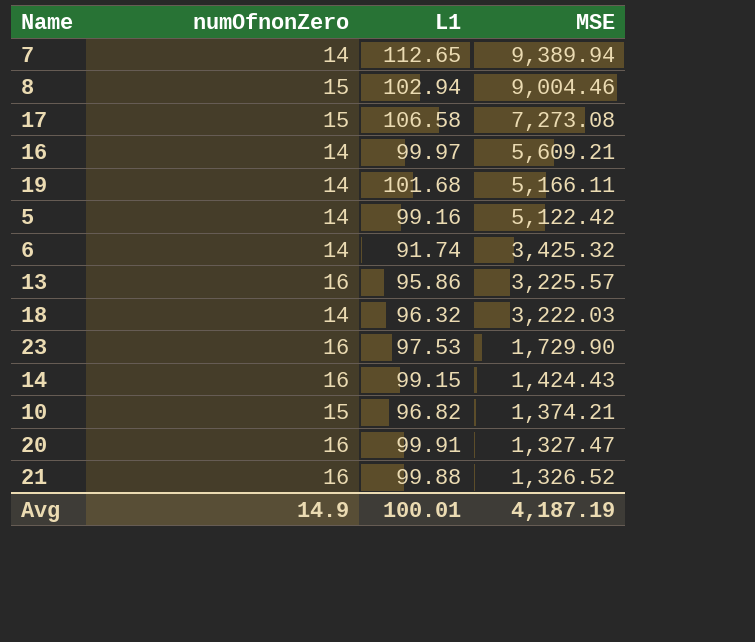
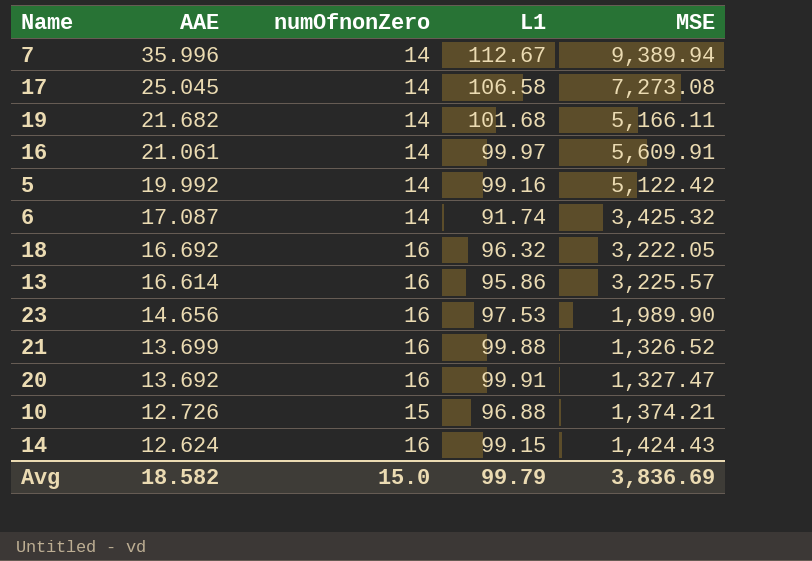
row order: MSE descending -> AAE descending
column AAE | position: none -> 2
row 8: 15 | 102.94 | 9,004.46 -> none
7 | L1: 112.65 -> 112.67
17 | numOfnonZero: 15 -> 14
16 | MSE: 5,609.21 -> 5,609.91
18 | numOfnonZero: 14 -> 16
18 | MSE: 3,222.03 -> 3,222.05
23 | MSE: 1,729.90 -> 1,989.90
10 | L1: 96.82 -> 96.88
Avg | numOfnonZero: 14.9 -> 15.0
Avg | L1: 100.01 -> 99.79
Avg | MSE: 4,187.19 -> 3,836.69

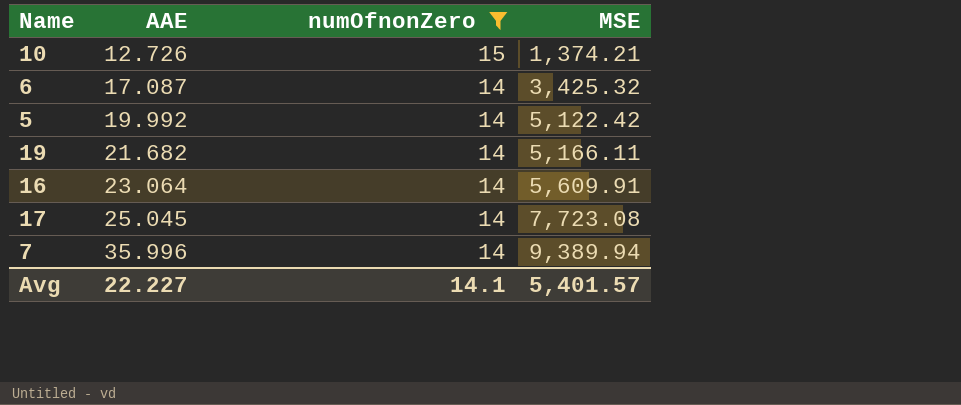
filter: none -> numOfnonZero != 16
row order: AAE descending -> AAE ascending
column L1 | position: 4 -> none
16 | AAE: 21.061 -> 23.064
17 | MSE: 7,273.08 -> 7,723.08
Avg | AAE: 18.582 -> 22.227
Avg | numOfnonZero: 15.0 -> 14.1
Avg | MSE: 3,836.69 -> 5,401.57

